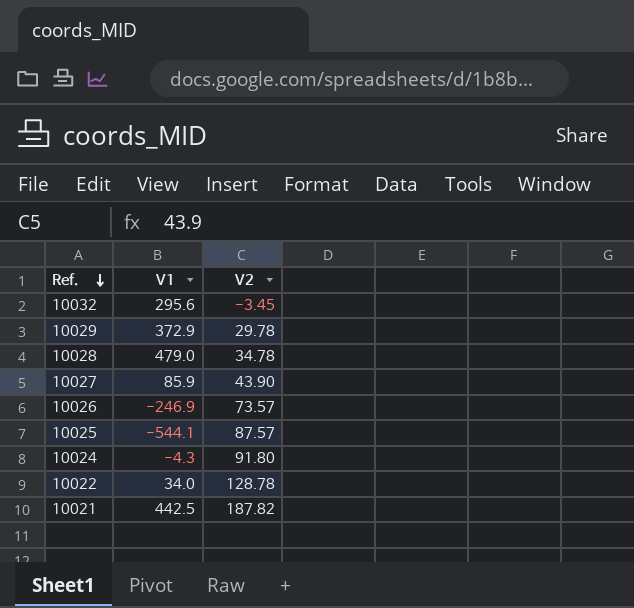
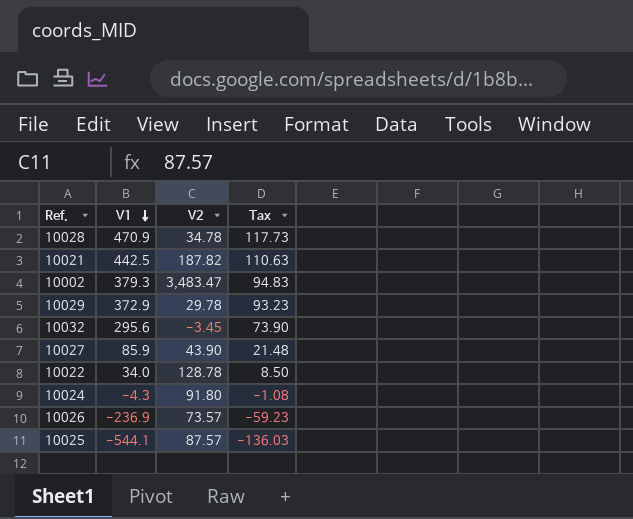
row order: Ref. descending -> V1 descending
column Tax | formula: none -> [V1] * 0.25
10028 | V1: 479.0 -> 470.9
row 10002: none -> 379.3 | 3,483.47 | 94.83
10026 | V1: -246.9 -> -236.9

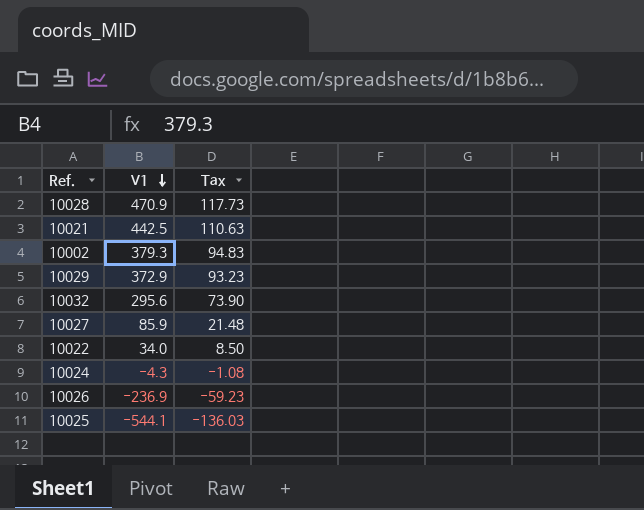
column V2 | position: 3 -> none

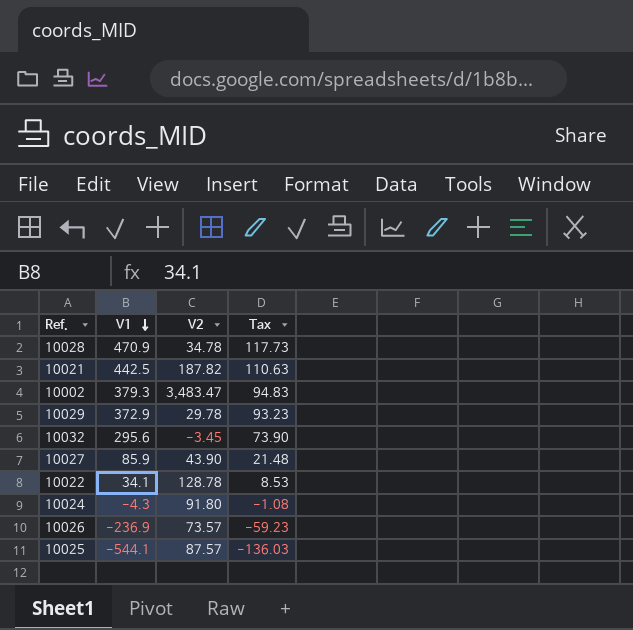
column V2 | position: none -> 3
10022 | V1: 34.0 -> 34.1
10022 | Tax: 8.50 -> 8.53

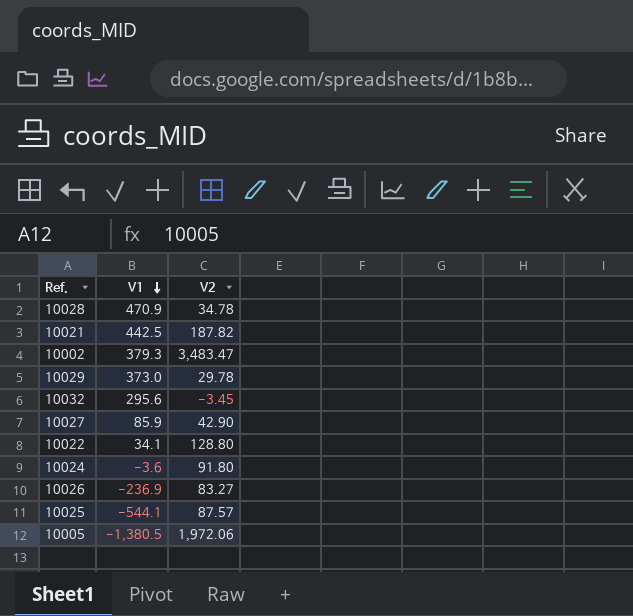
column Tax | formula: [V1] * 0.25 -> none
10029 | V1: 372.9 -> 373.0
10027 | V2: 43.90 -> 42.90
10022 | V2: 128.78 -> 128.80
10024 | V1: -4.3 -> -3.6
10026 | V2: 73.57 -> 83.27
row 10005: none -> -1,380.5 | 1,972.06

